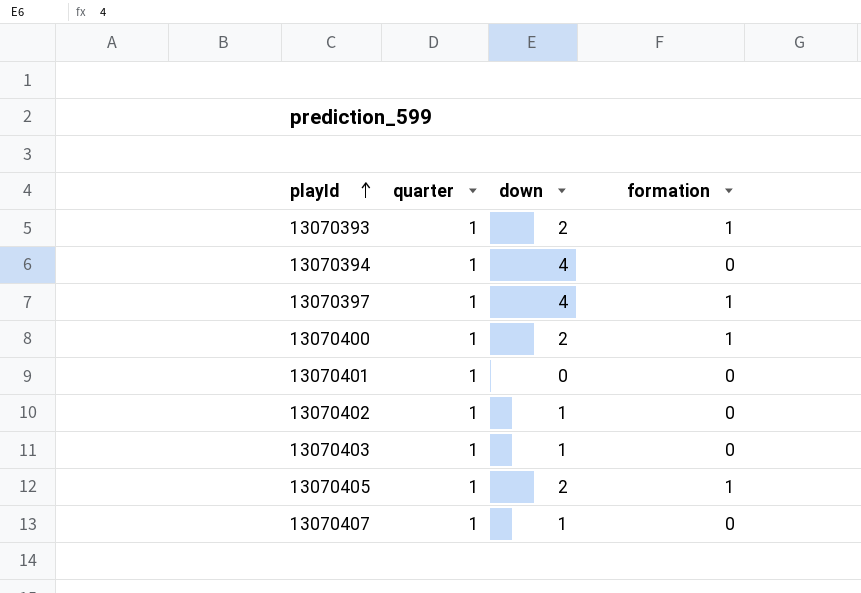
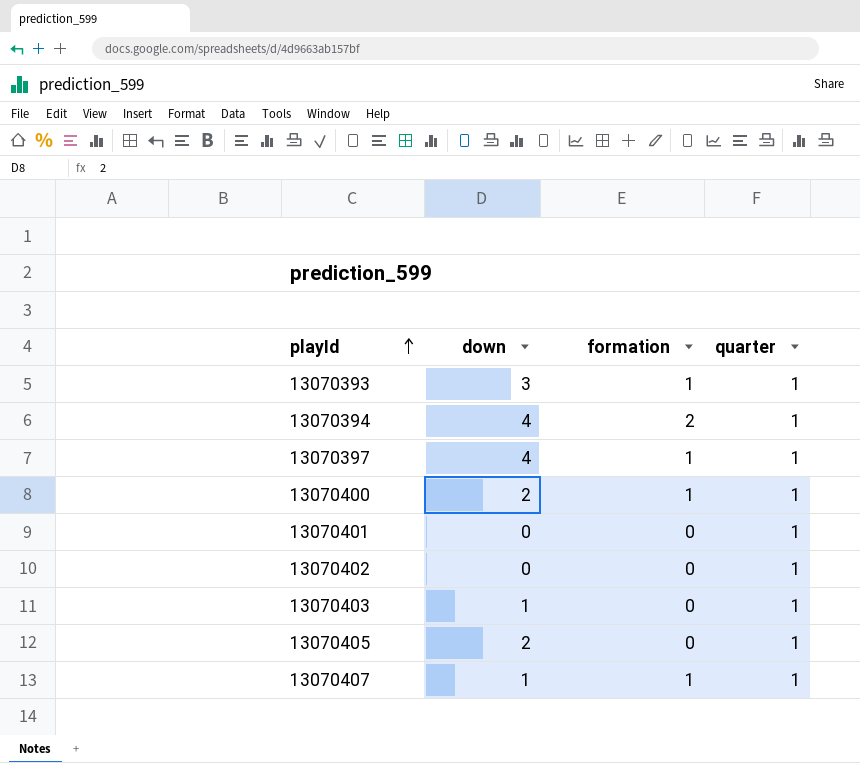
column quarter | position: 2 -> 4
13070393 | down: 2 -> 3
13070394 | formation: 0 -> 2
13070402 | down: 1 -> 0
13070405 | formation: 1 -> 0
13070407 | formation: 0 -> 1

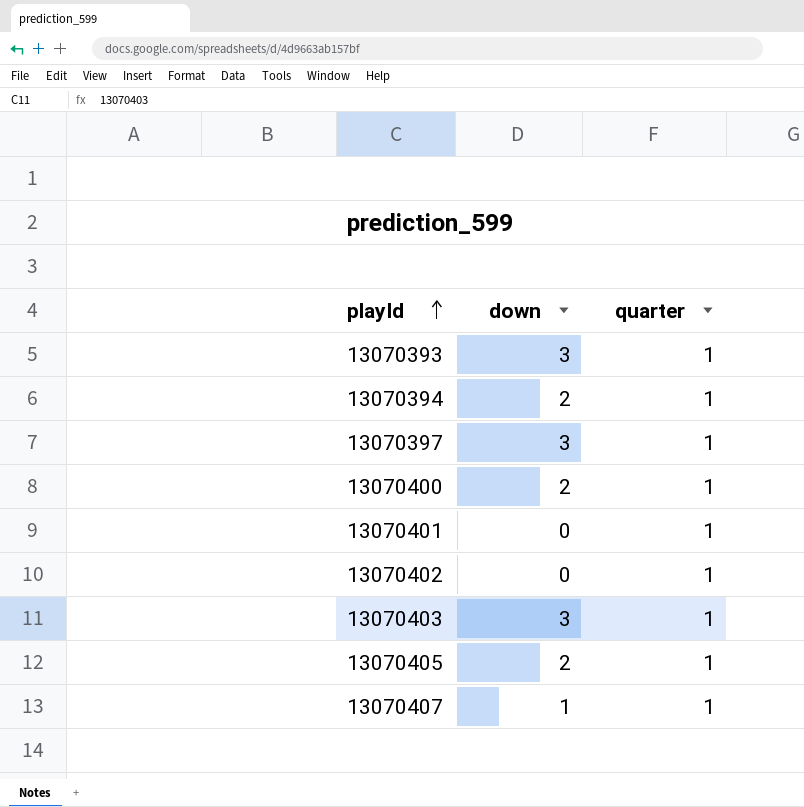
column formation | position: 3 -> none
13070394 | down: 4 -> 2
13070397 | down: 4 -> 3
13070403 | down: 1 -> 3

